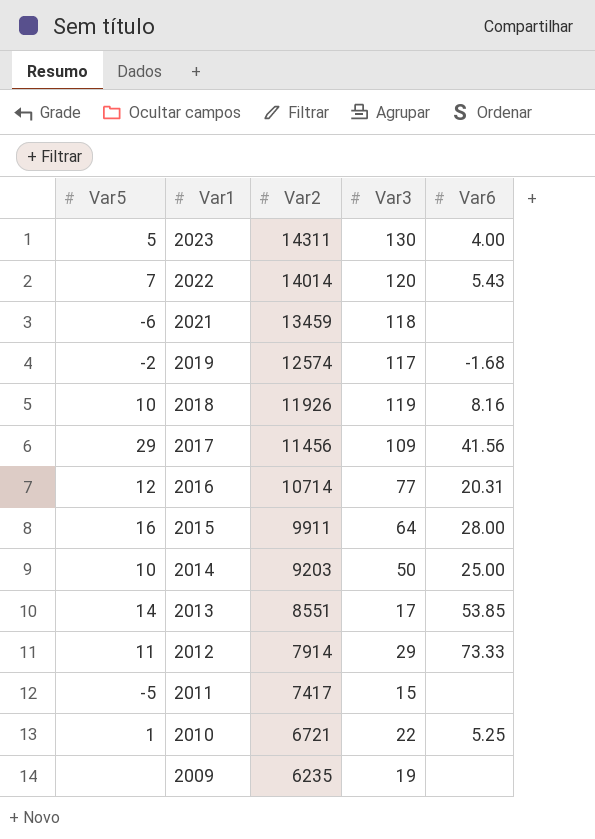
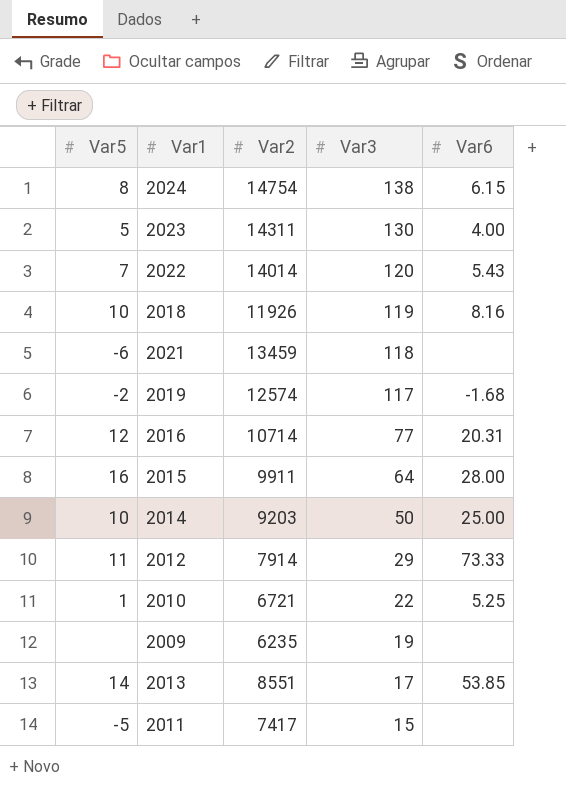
row order: Var1 descending -> Var3 descending
row 2017: 29 | 11456 | 109 | 41.56 -> none
row 2024: none -> 8 | 14754 | 138 | 6.15

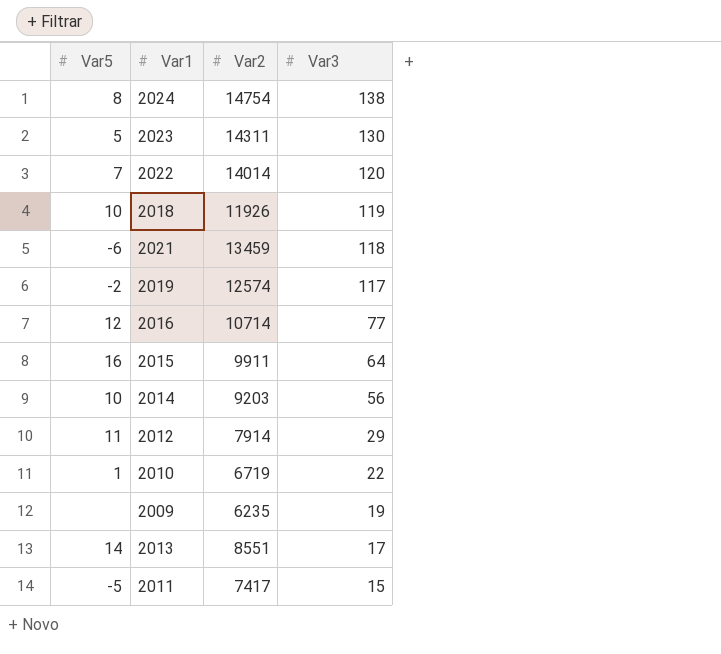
column Var6 | position: 5 -> none
2014 | Var3: 50 -> 56
2010 | Var2: 6721 -> 6719

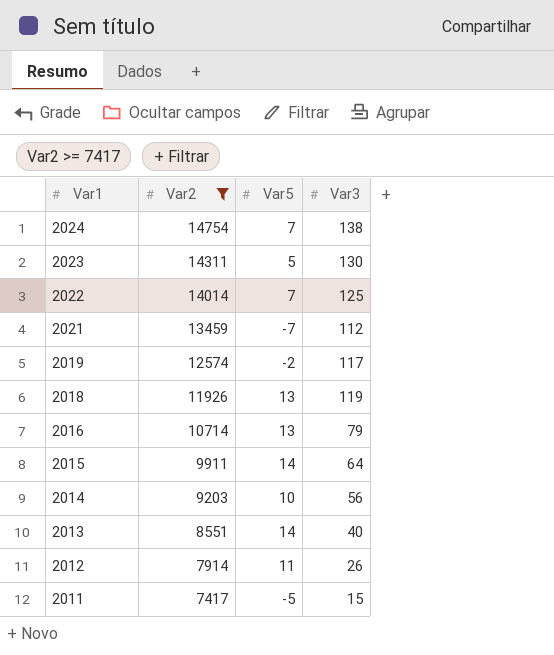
filter: none -> Var2 >= 7417
row order: Var3 descending -> Var1 descending
column Var5 | position: 1 -> 3
2024 | Var5: 8 -> 7
2022 | Var3: 120 -> 125
2021 | Var5: -6 -> -7
2021 | Var3: 118 -> 112
2018 | Var5: 10 -> 13
2016 | Var5: 12 -> 13
2016 | Var3: 77 -> 79
2015 | Var5: 16 -> 14
2013 | Var3: 17 -> 40
2012 | Var3: 29 -> 26

